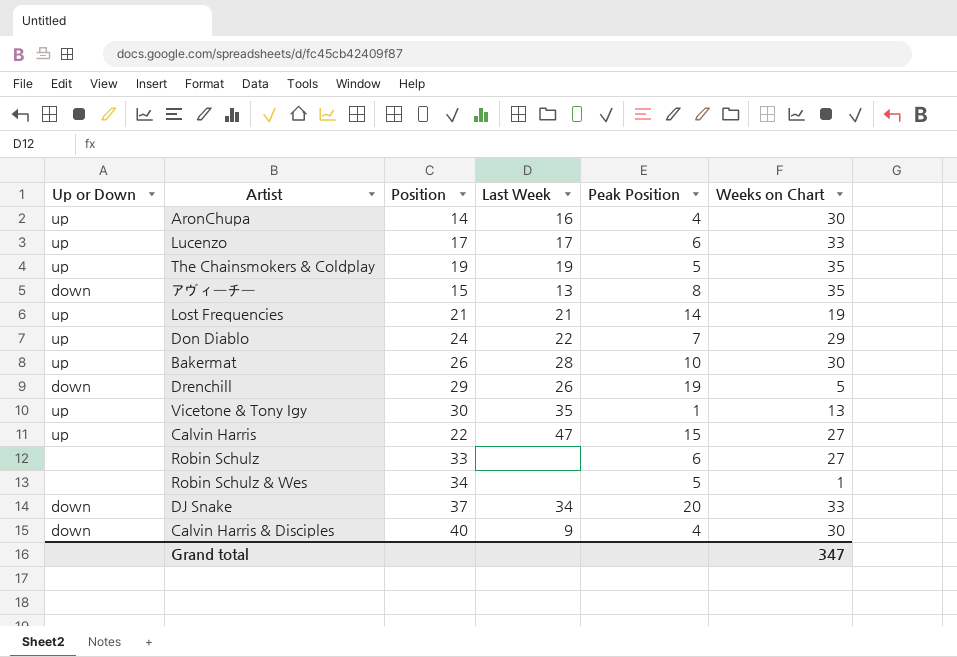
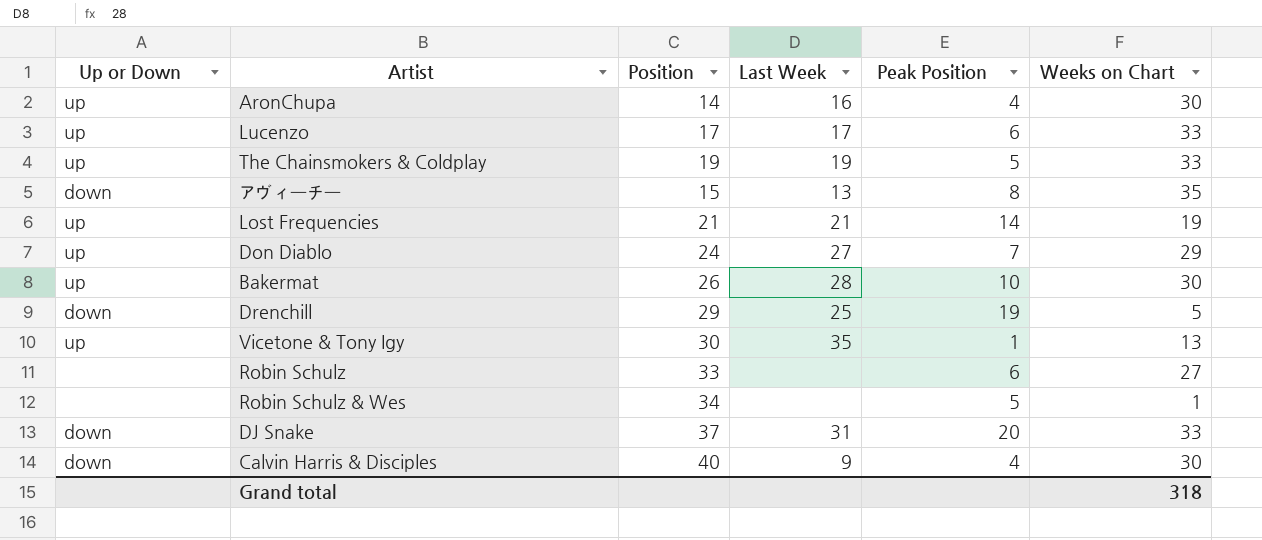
row Calvin Harris: up | 22 | 47 | 15 | 27 -> none
The Chainsmokers & Coldplay | Weeks on Chart: 35 -> 33
Don Diablo | Last Week: 22 -> 27
Drenchill | Last Week: 26 -> 25
DJ Snake | Last Week: 34 -> 31
Grand total | Weeks on Chart: 347 -> 318

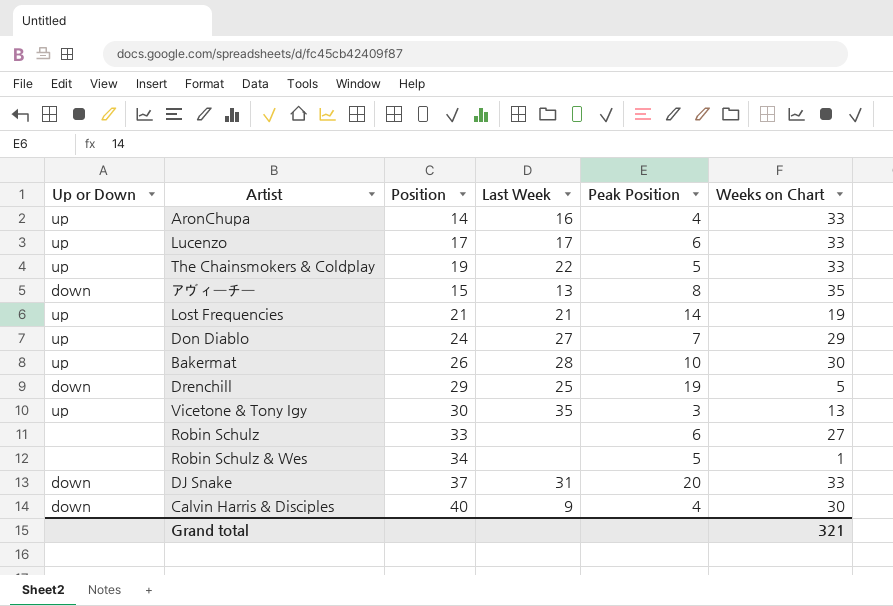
AronChupa | Weeks on Chart: 30 -> 33
The Chainsmokers & Coldplay | Last Week: 19 -> 22
Vicetone & Tony Igy | Peak Position: 1 -> 3
Grand total | Weeks on Chart: 318 -> 321

